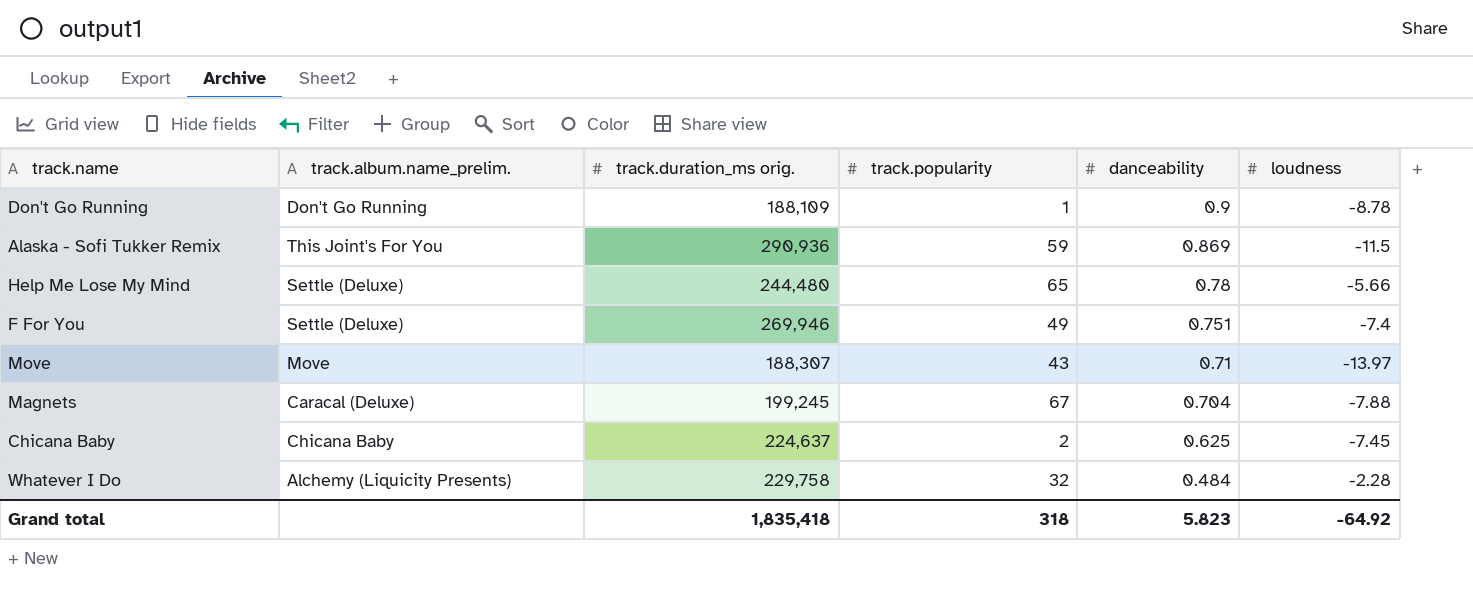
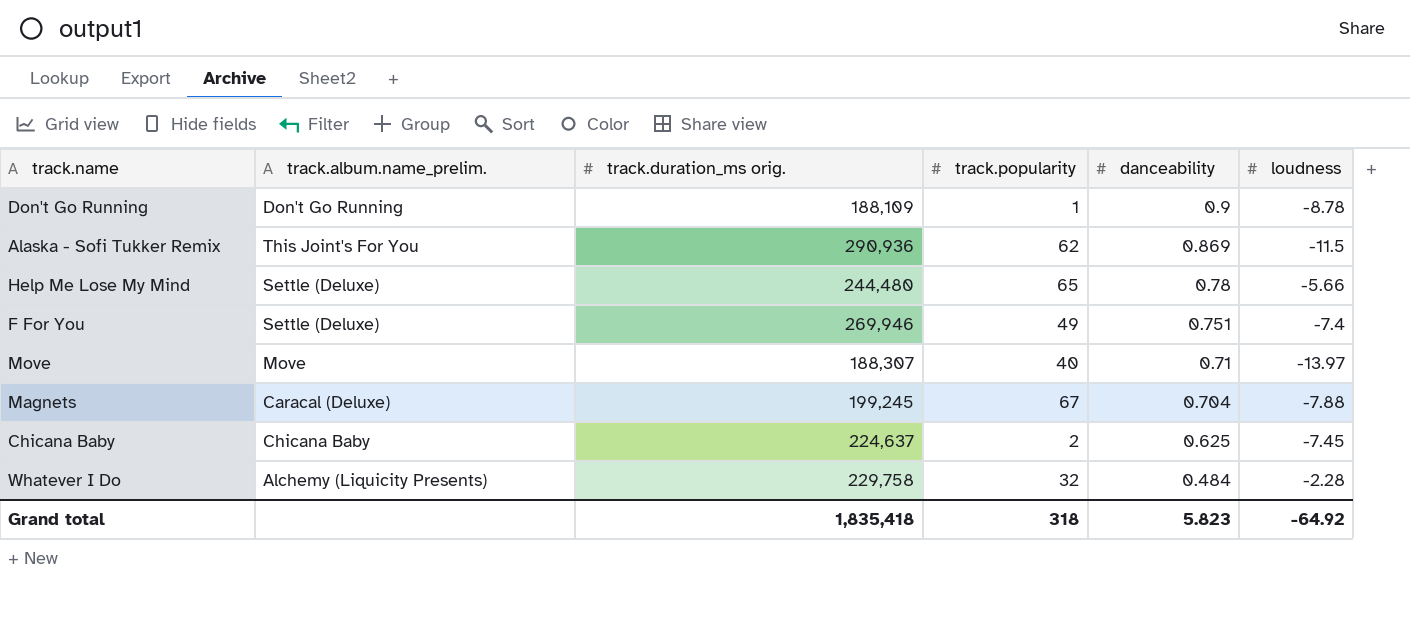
Alaska - Sofi Tukker Remix | track.popularity: 59 -> 62
Move | track.popularity: 43 -> 40

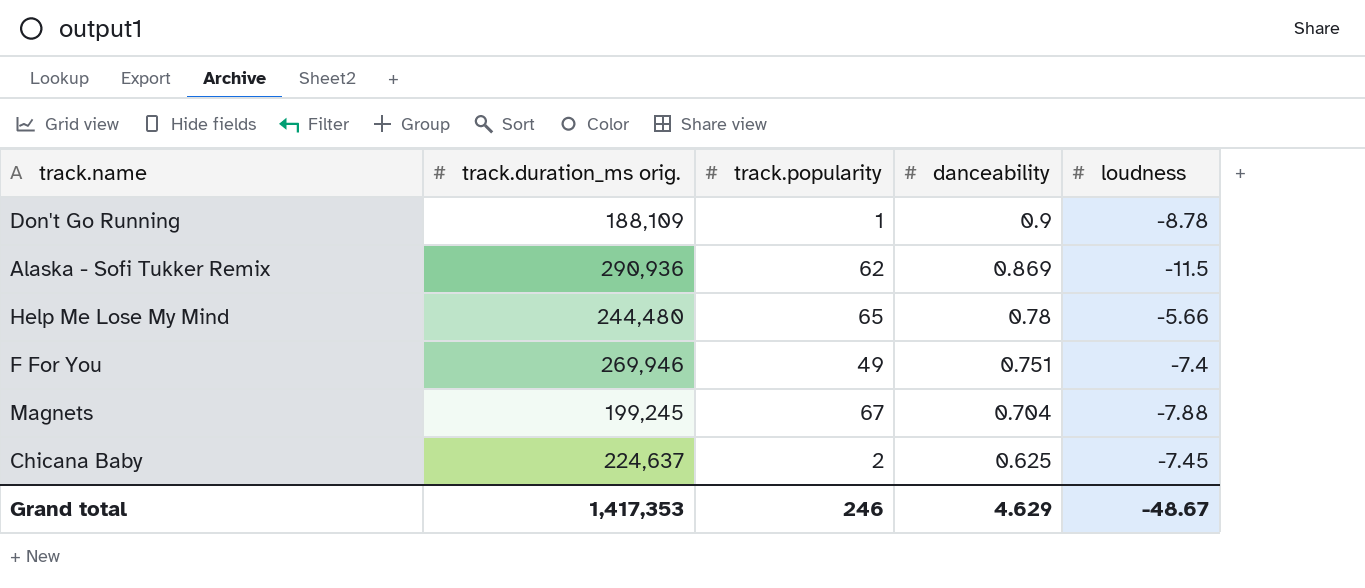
column track.album.name_prelim. | position: 2 -> none
row Move: Move | 188,307 | 40 | 0.71 | -13.97 -> none
row Whatever I Do: Alchemy (Liquicity Presents) | 229,758 | 32 | 0.484 | -2.28 -> none
Grand total | track.duration_ms orig.: 1,835,418 -> 1,417,353
Grand total | track.popularity: 318 -> 246
Grand total | danceability: 5.823 -> 4.629
Grand total | loudness: -64.92 -> -48.67

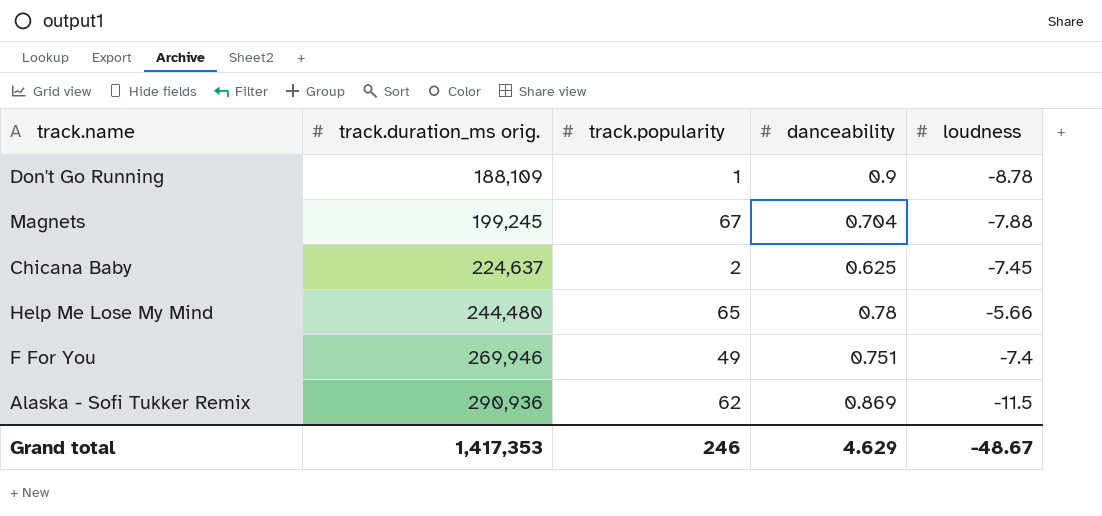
row order: danceability descending -> track.duration_ms orig. ascending

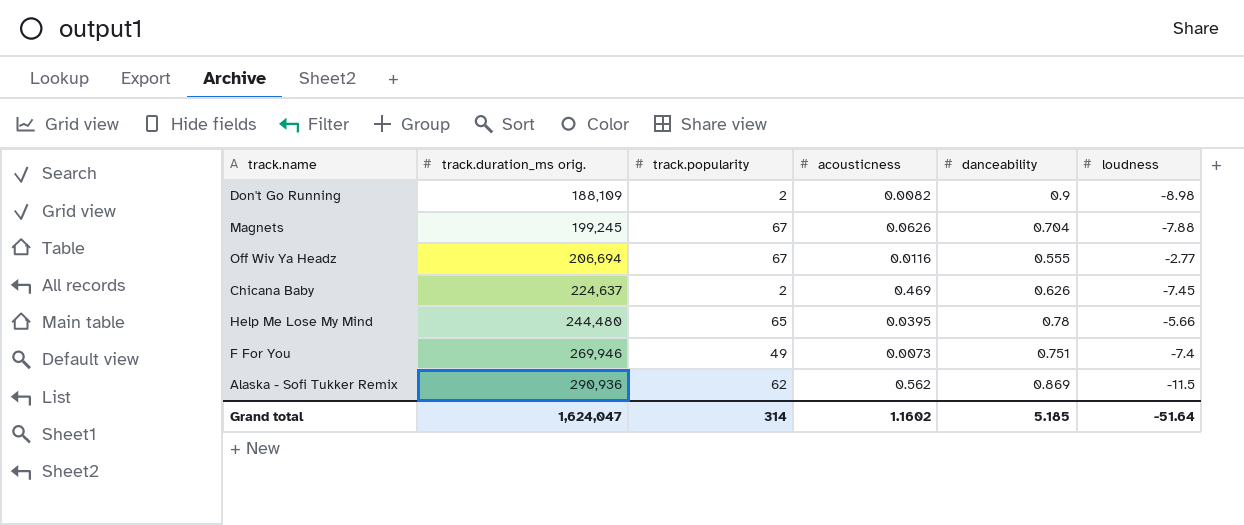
column acousticness | position: none -> 4
Don't Go Running | track.popularity: 1 -> 2
Don't Go Running | loudness: -8.78 -> -8.98
row Off Wiv Ya Headz: none -> 206,694 | 67 | 0.0116 | 0.555 | -2.77
Chicana Baby | danceability: 0.625 -> 0.626
Grand total | track.duration_ms orig.: 1,417,353 -> 1,624,047
Grand total | track.popularity: 246 -> 314
Grand total | danceability: 4.629 -> 5.185
Grand total | loudness: -48.67 -> -51.64

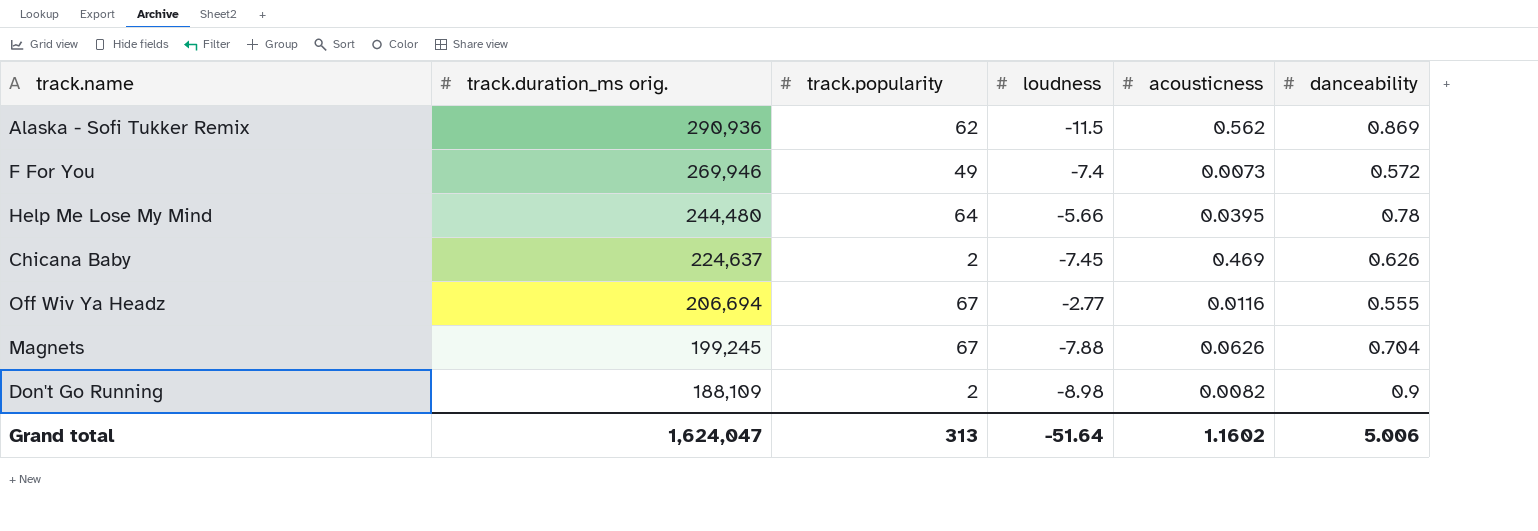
row order: track.duration_ms orig. ascending -> track.duration_ms orig. descending
column loudness | position: 6 -> 4
F For You | danceability: 0.751 -> 0.572
Help Me Lose My Mind | track.popularity: 65 -> 64
Grand total | track.popularity: 314 -> 313
Grand total | danceability: 5.185 -> 5.006

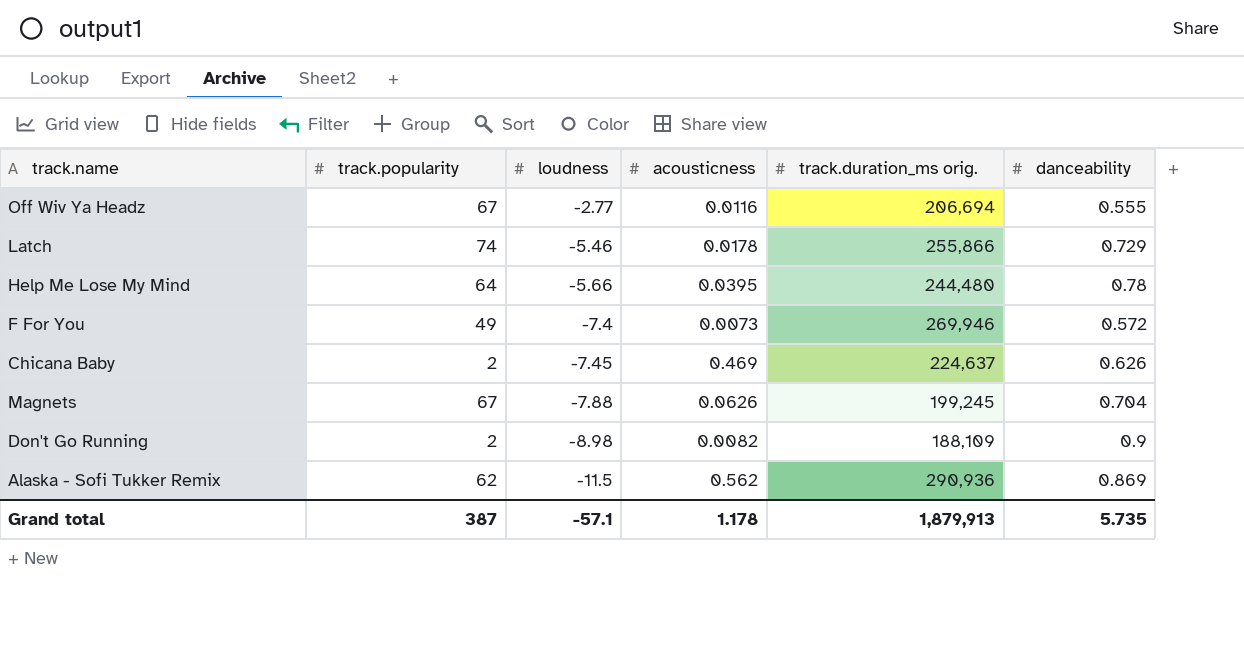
row order: track.duration_ms orig. descending -> loudness descending
column track.duration_ms orig. | position: 2 -> 5
row Latch: none -> 74 | -5.46 | 0.0178 | 255,866 | 0.729
Grand total | track.popularity: 313 -> 387
Grand total | loudness: -51.64 -> -57.1
Grand total | acousticness: 1.1602 -> 1.178
Grand total | track.duration_ms orig.: 1,624,047 -> 1,879,913
Grand total | danceability: 5.006 -> 5.735

